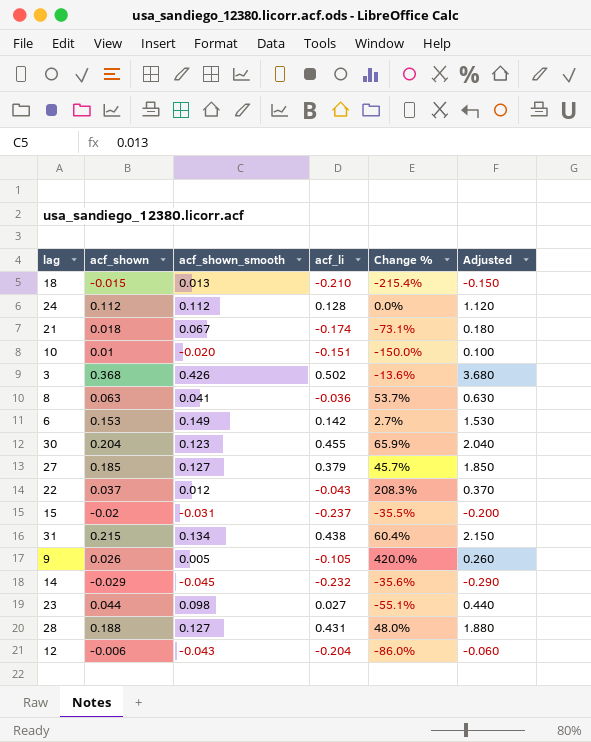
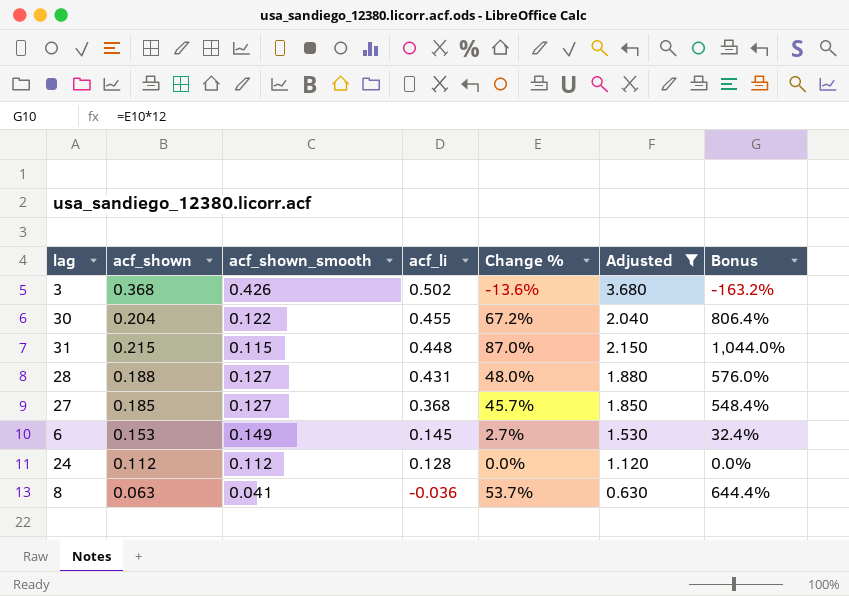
filter: none -> Adjusted >= 0.630
row order: none -> acf_li descending
column Bonus | formula: none -> [Change %] * 12
30 | acf_shown_smooth: 0.123 -> 0.122
30 | Change %: 65.9% -> 67.2%
31 | acf_shown_smooth: 0.134 -> 0.115
31 | acf_li: 0.438 -> 0.448
31 | Change %: 60.4% -> 87.0%
27 | acf_li: 0.379 -> 0.368
6 | acf_li: 0.142 -> 0.145

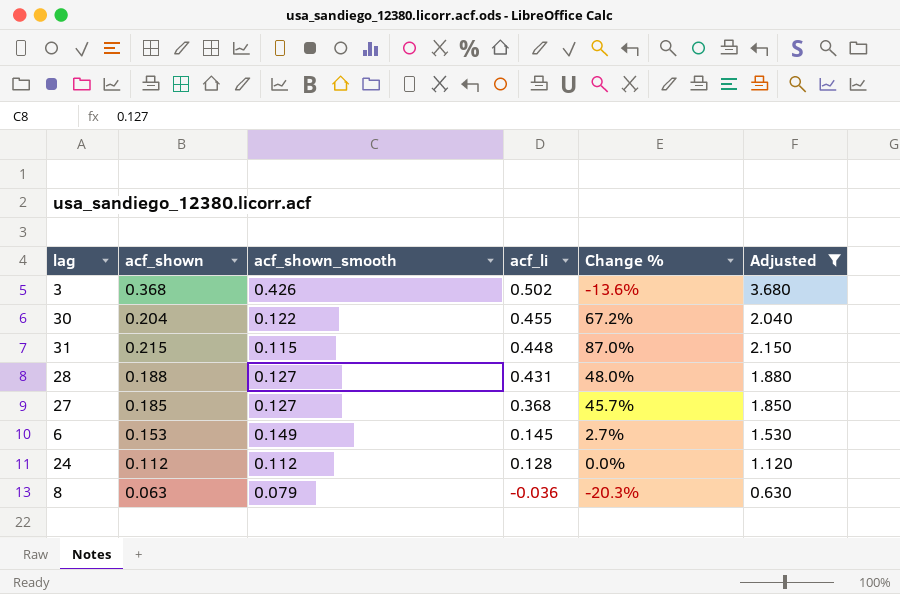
column Bonus | formula: [Change %] * 12 -> none
8 | acf_shown_smooth: 0.041 -> 0.079
8 | Change %: 53.7% -> -20.3%

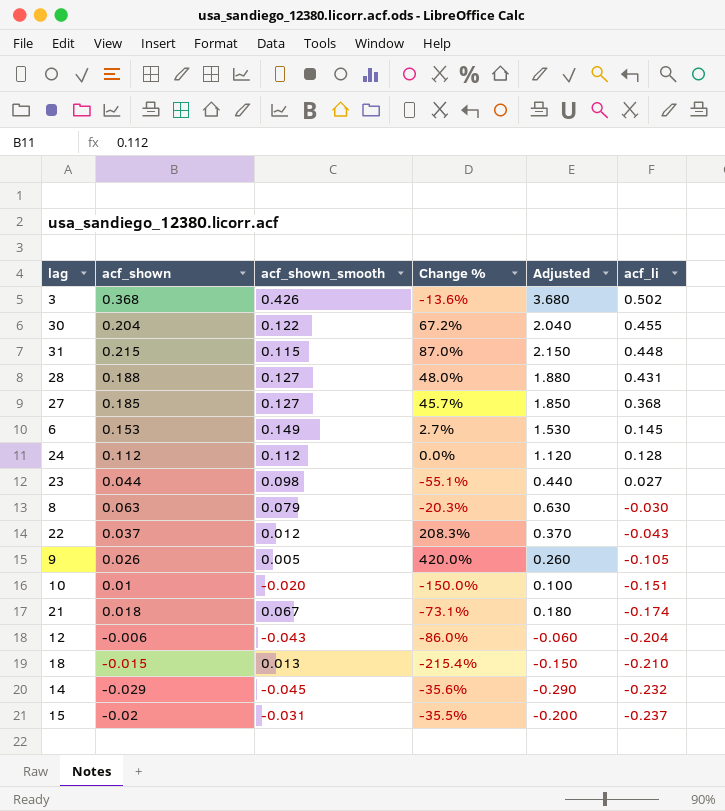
filter: Adjusted >= 0.630 -> none
column acf_li | position: 4 -> 6
8 | acf_li: -0.036 -> -0.030

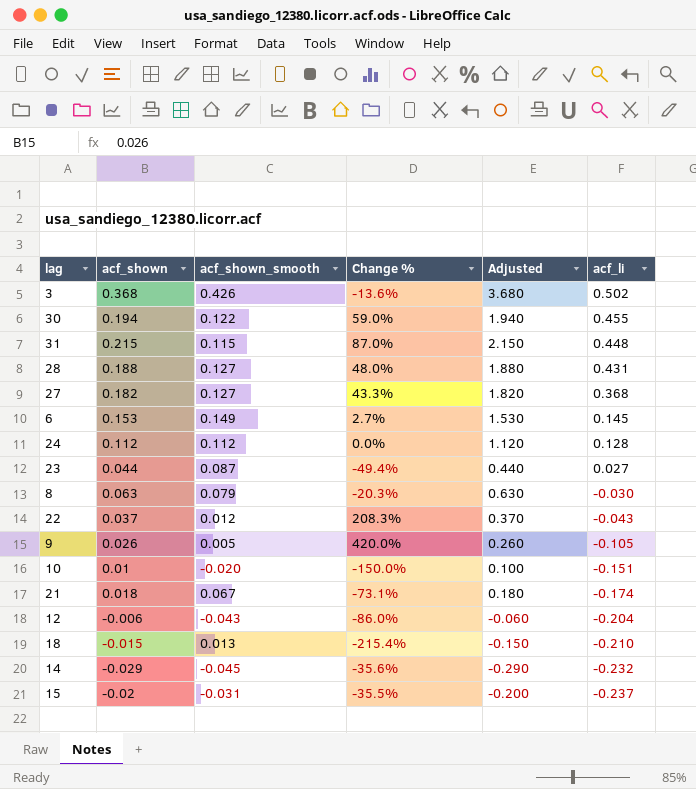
30 | acf_shown: 0.204 -> 0.194
30 | Change %: 67.2% -> 59.0%
30 | Adjusted: 2.040 -> 1.940
27 | acf_shown: 0.185 -> 0.182
27 | Change %: 45.7% -> 43.3%
27 | Adjusted: 1.850 -> 1.820
23 | acf_shown_smooth: 0.098 -> 0.087
23 | Change %: -55.1% -> -49.4%

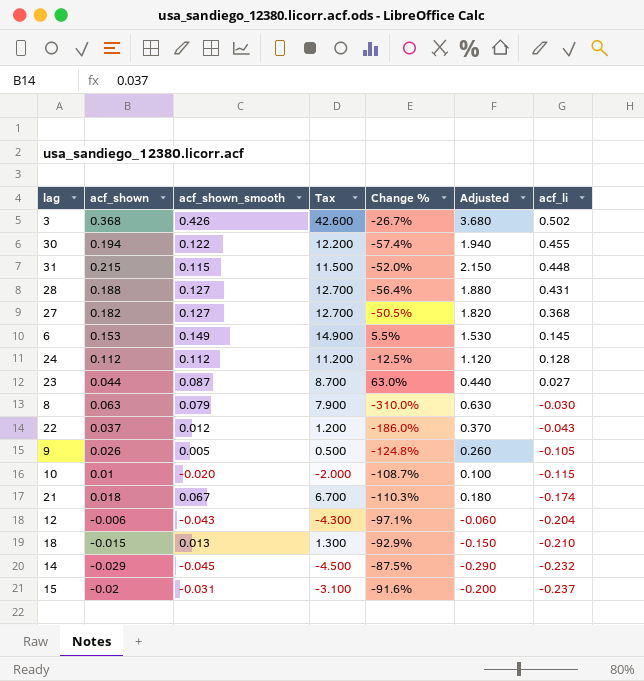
column Tax | formula: none -> [acf_shown_smooth] * 100
column Change % | formula: ([acf_shown] - [acf_shown_smooth]) / [acf_shown_smooth] -> ([acf_shown] - [acf_li]) / [acf_li]
10 | acf_li: -0.151 -> -0.115

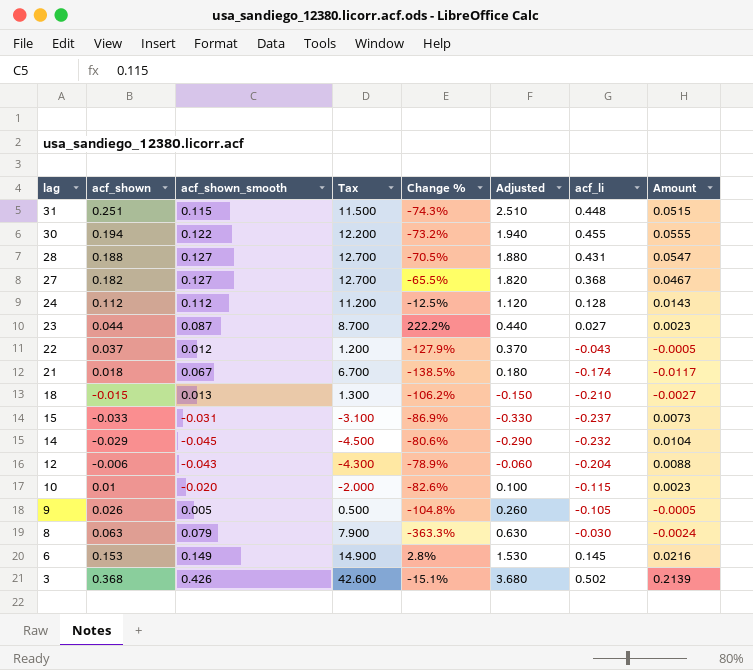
row order: acf_li descending -> lag descending
column Change % | formula: ([acf_shown] - [acf_li]) / [acf_li] -> ([acf_shown_smooth] - [acf_li]) / [acf_li]
column Amount | formula: none -> [acf_shown_smooth] * [acf_li]
31 | acf_shown: 0.215 -> 0.251
31 | Adjusted: 2.150 -> 2.510
15 | acf_shown: -0.02 -> -0.033
15 | Adjusted: -0.200 -> -0.330

